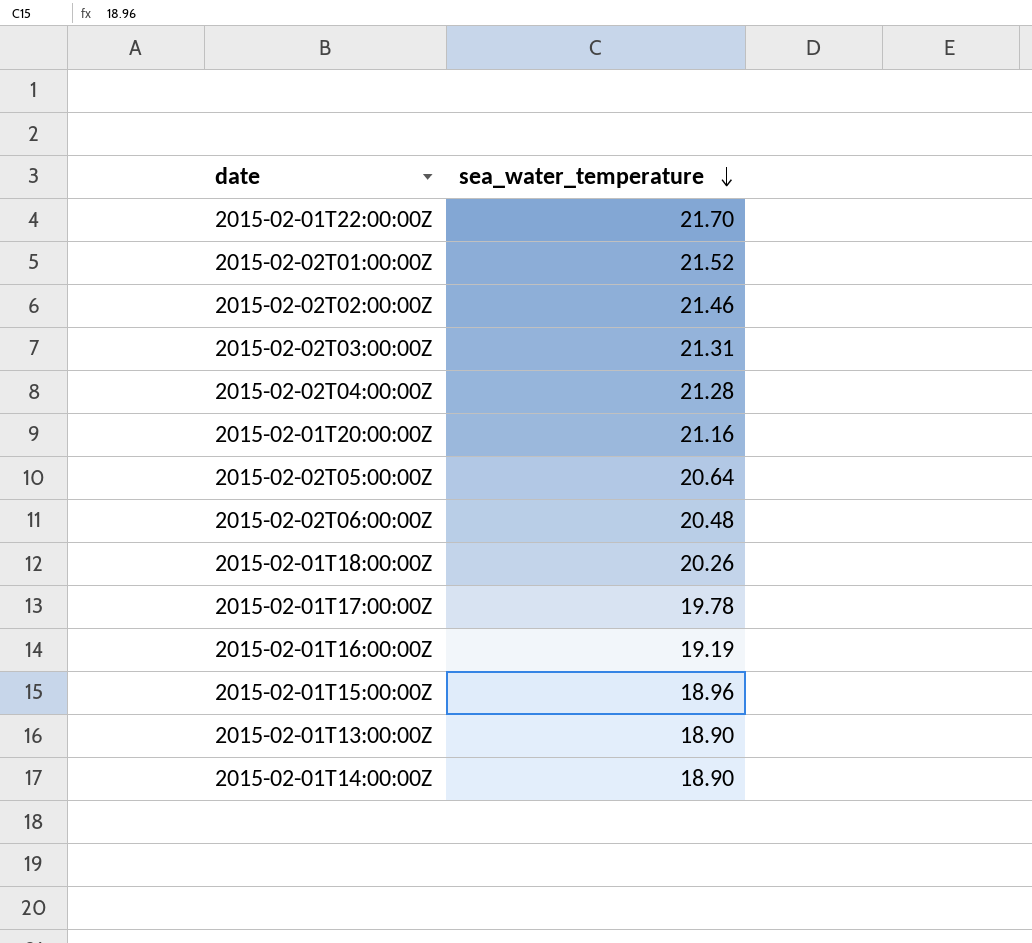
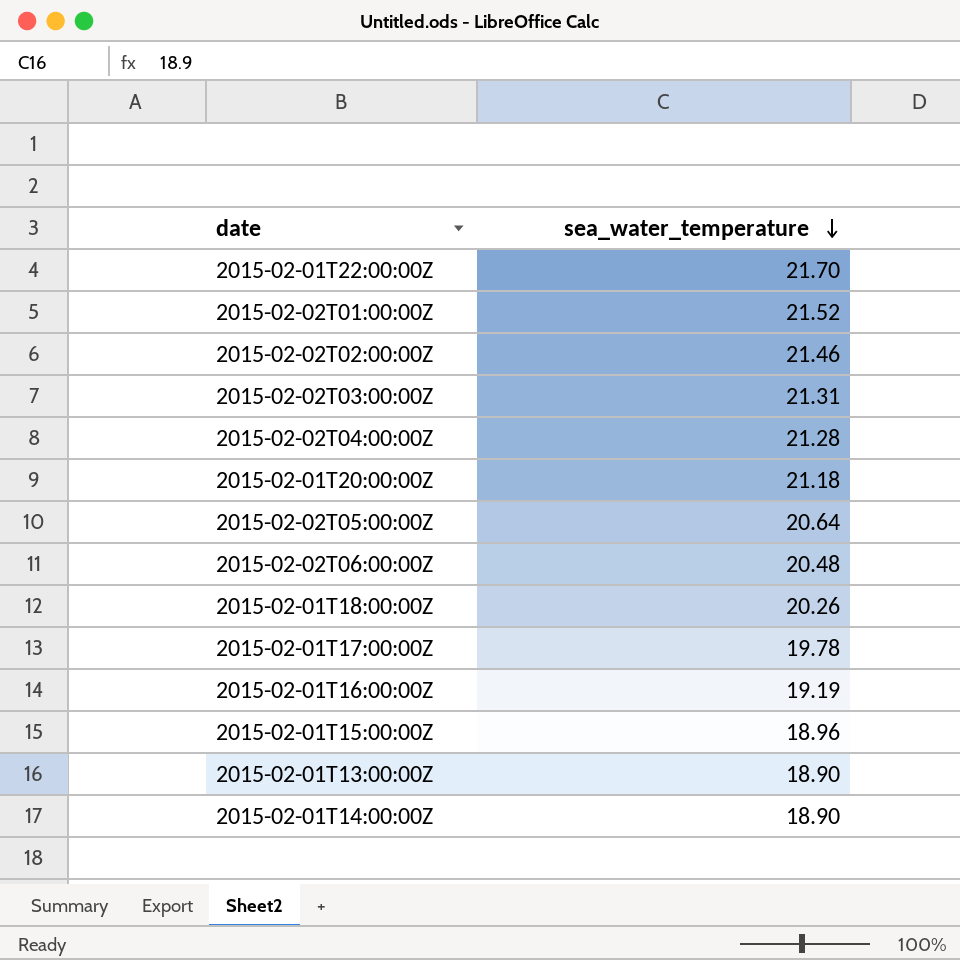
2015-02-01T20:00:00Z | sea_water_temperature: 21.16 -> 21.18

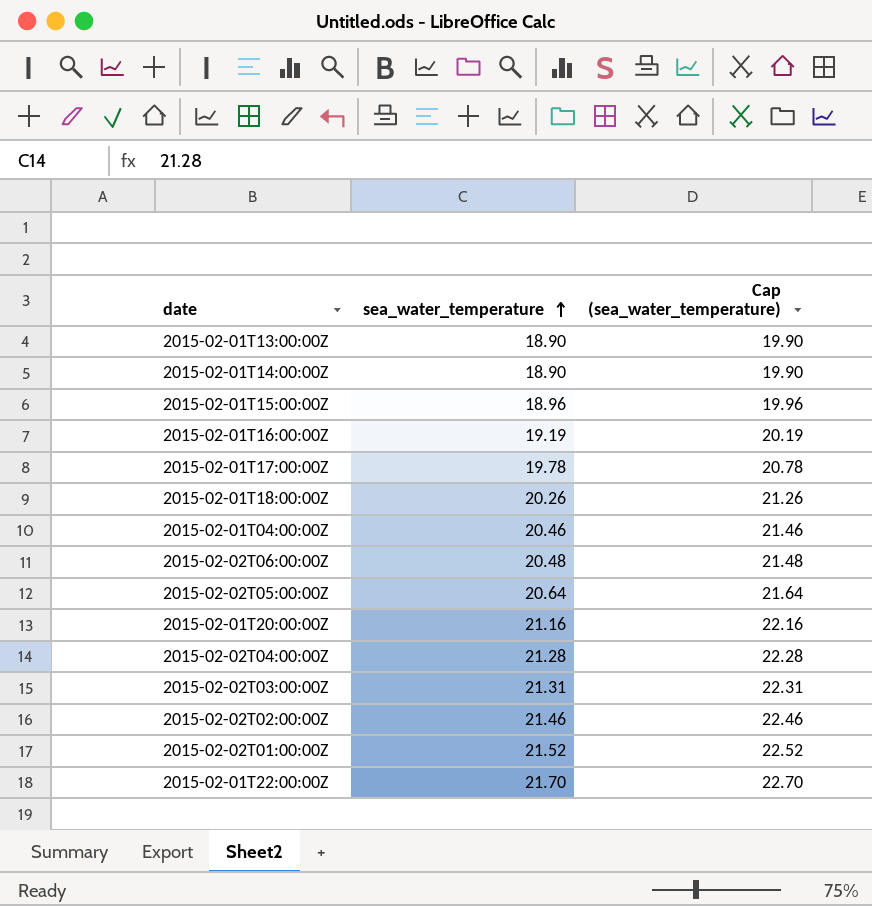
row order: sea_water_temperature descending -> sea_water_temperature ascending
column Cap (sea_water_temperature) | formula: none -> [sea_water_temperature] + 1
row 2015-02-01T04:00:00Z: none -> 20.46 | 21.46
2015-02-01T20:00:00Z | sea_water_temperature: 21.18 -> 21.16

